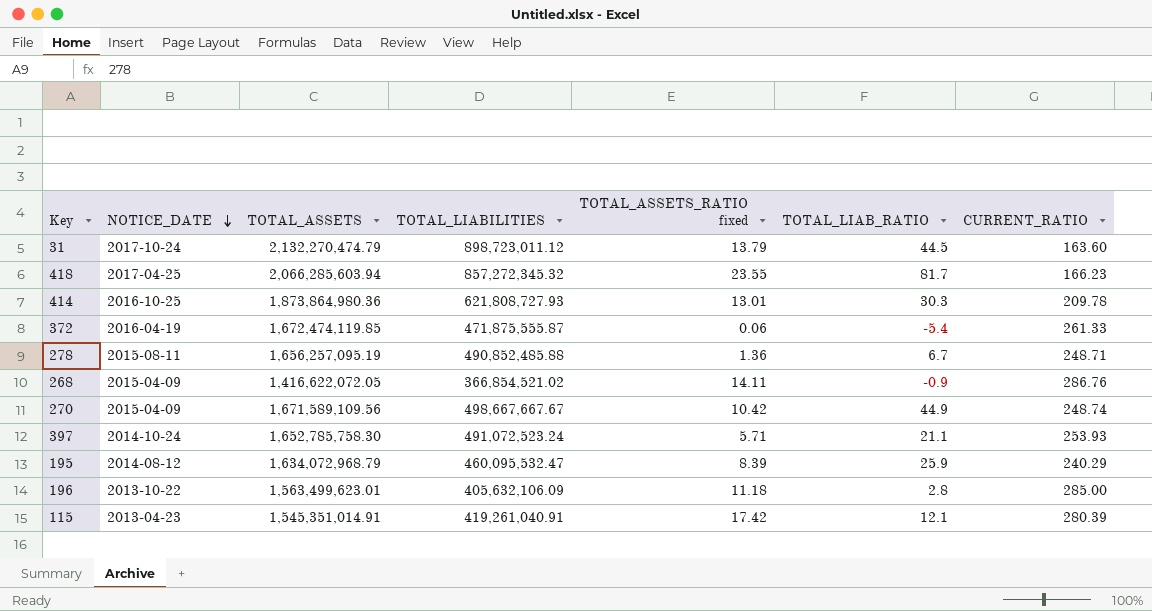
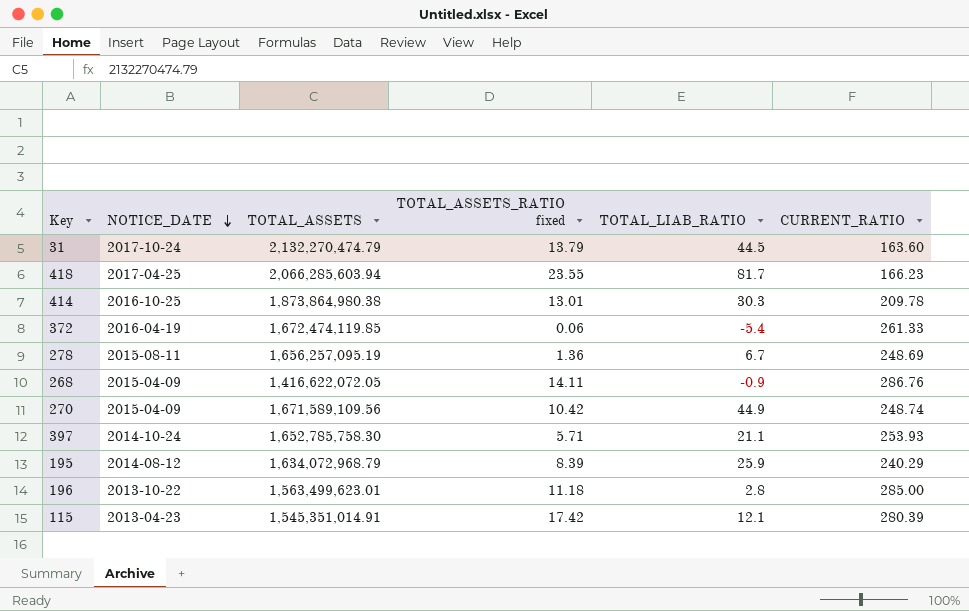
column TOTAL_LIABILITIES | position: 4 -> none
414 | TOTAL_ASSETS: 1,873,864,980.36 -> 1,873,864,980.38
278 | CURRENT_RATIO: 248.71 -> 248.69

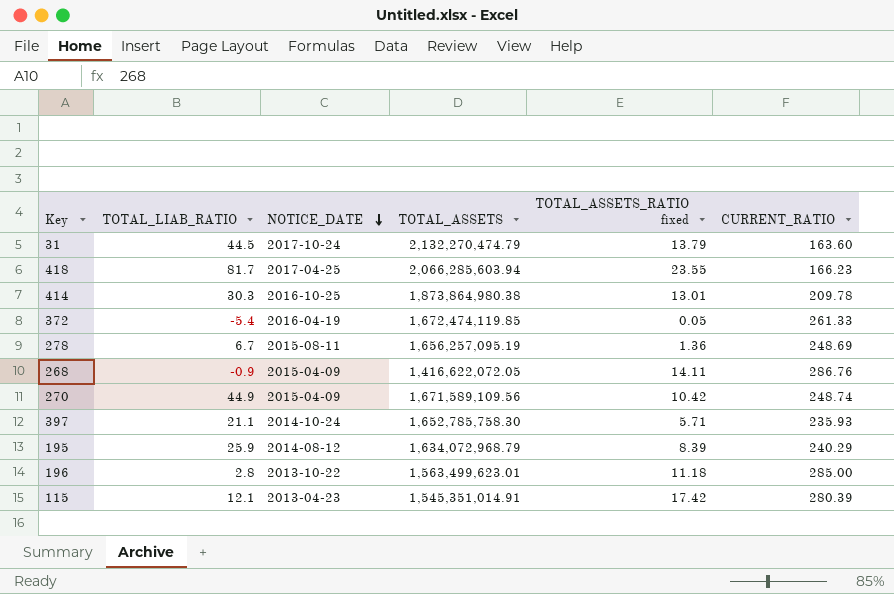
column TOTAL_LIAB_RATIO | position: 5 -> 2
372 | TOTAL_ASSETS_RATIO fixed: 0.06 -> 0.05
397 | CURRENT_RATIO: 253.93 -> 235.93

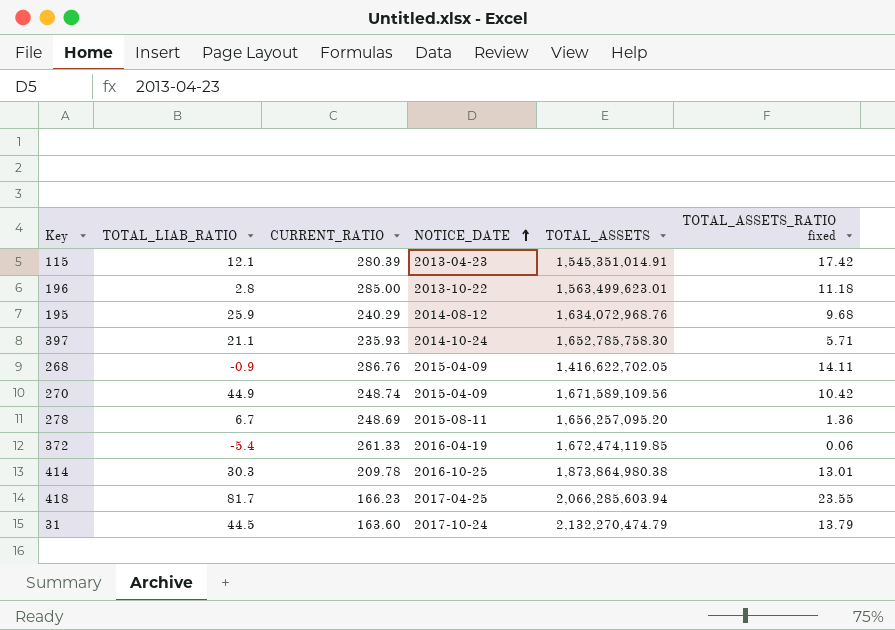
row order: NOTICE_DATE descending -> NOTICE_DATE ascending
column CURRENT_RATIO | position: 6 -> 3
195 | TOTAL_ASSETS: 1,634,072,968.79 -> 1,634,072,968.76
195 | TOTAL_ASSETS_RATIO fixed: 8.39 -> 9.68
268 | TOTAL_ASSETS: 1,416,622,072.05 -> 1,416,622,702.05
278 | TOTAL_ASSETS: 1,656,257,095.19 -> 1,656,257,095.20
372 | TOTAL_ASSETS_RATIO fixed: 0.05 -> 0.06

